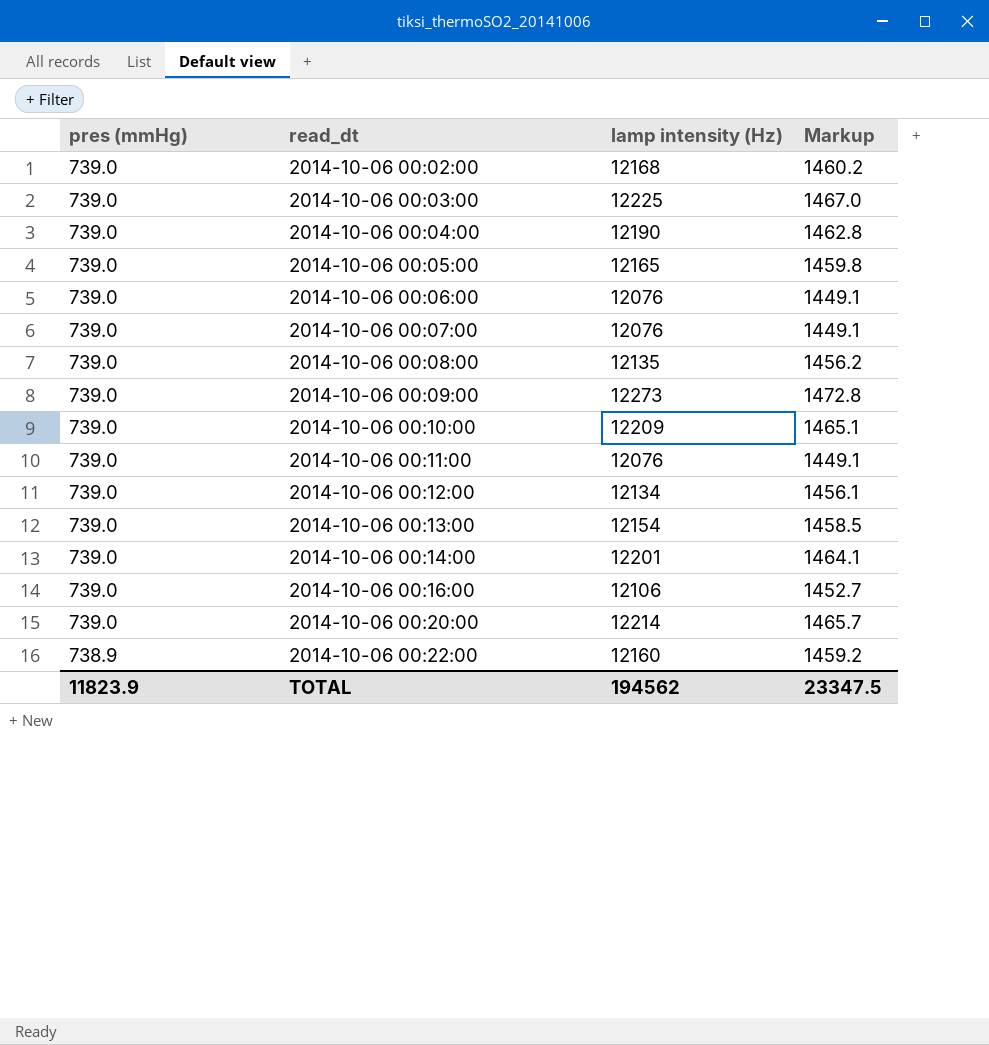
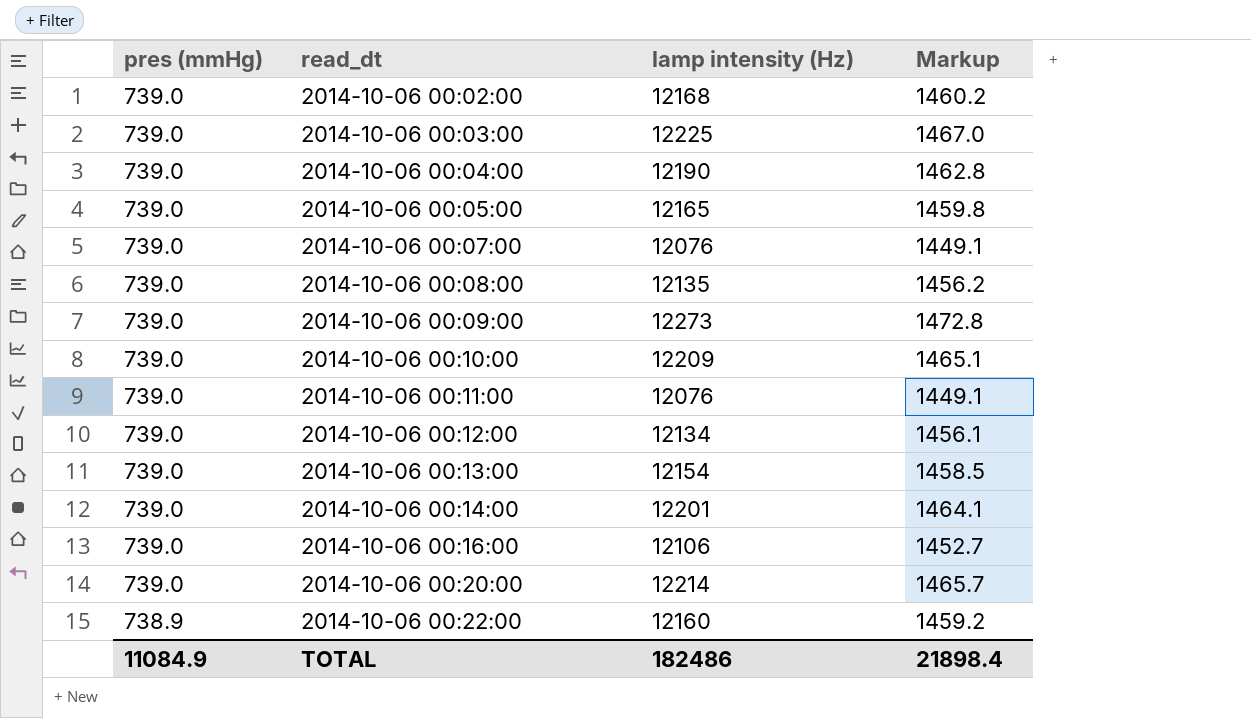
row 2014-10-06 00:06:00: 739.0 | 12076 | 1449.1 -> none
TOTAL | pres (mmHg): 11823.9 -> 11084.9
TOTAL | lamp intensity (Hz): 194562 -> 182486
TOTAL | Markup: 23347.5 -> 21898.4

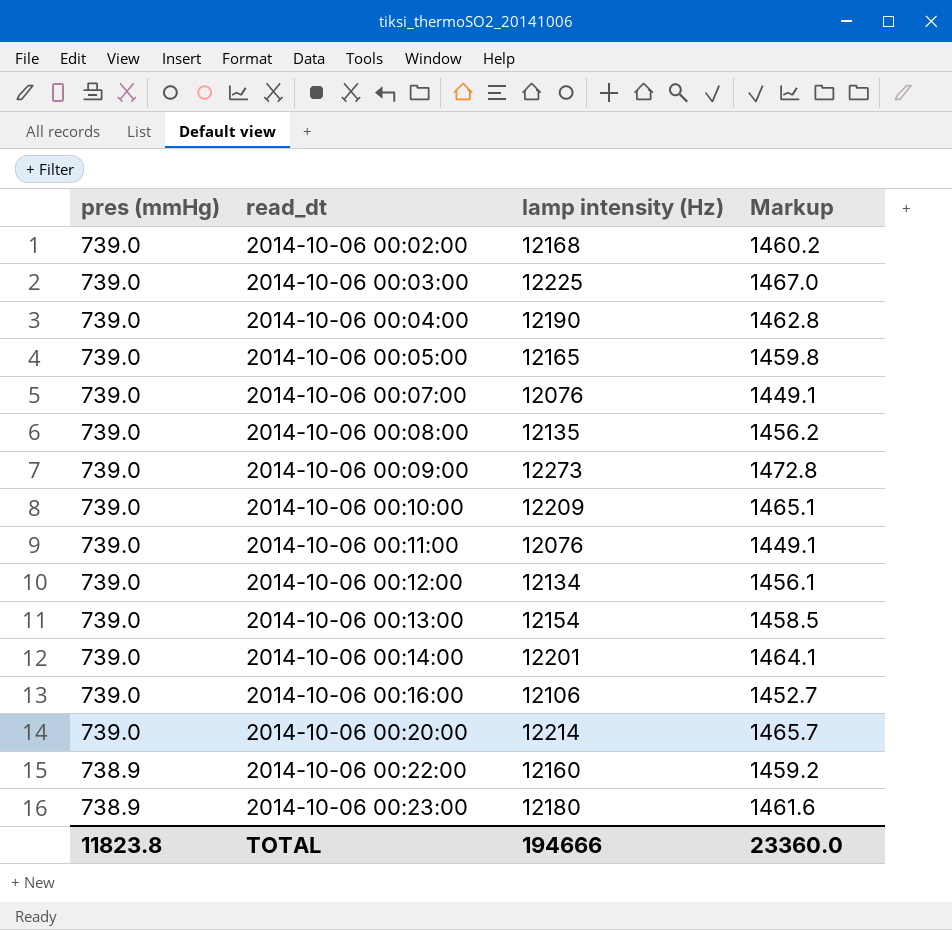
row 2014-10-06 00:23:00: none -> 738.9 | 12180 | 1461.6
TOTAL | pres (mmHg): 11084.9 -> 11823.8
TOTAL | lamp intensity (Hz): 182486 -> 194666
TOTAL | Markup: 21898.4 -> 23360.0

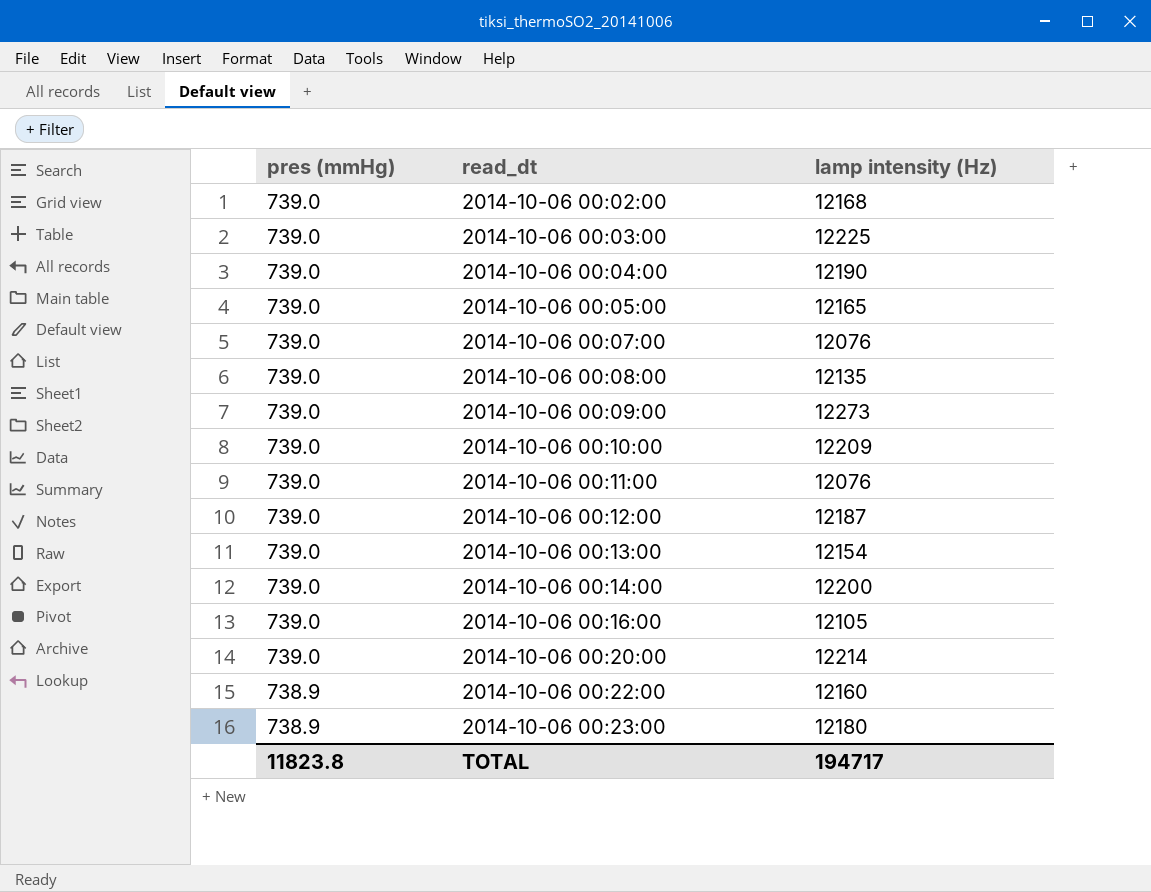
column Markup | formula: [lamp intensity (Hz)] * 0.12 -> none
2014-10-06 00:12:00 | lamp intensity (Hz): 12134 -> 12187
2014-10-06 00:14:00 | lamp intensity (Hz): 12201 -> 12200
2014-10-06 00:16:00 | lamp intensity (Hz): 12106 -> 12105
TOTAL | lamp intensity (Hz): 194666 -> 194717

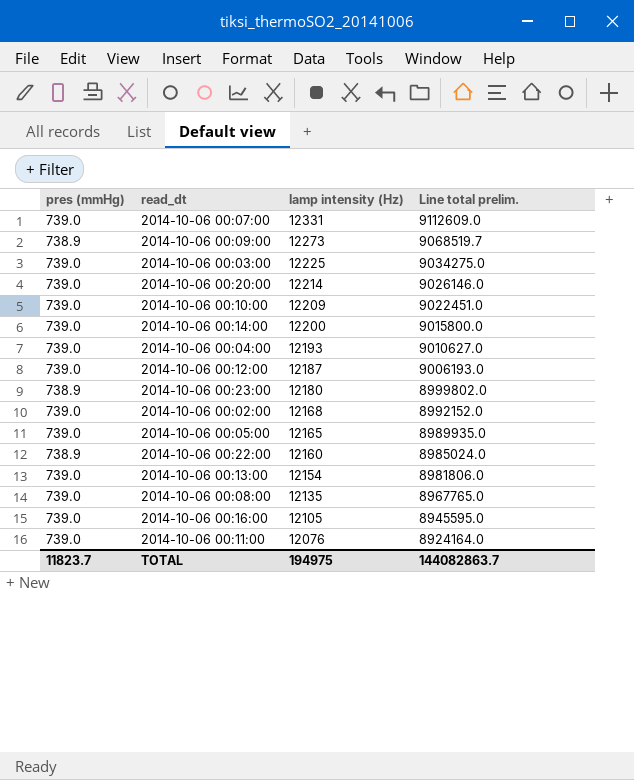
row order: pres (mmHg) descending -> lamp intensity (Hz) descending
column Line total prelim. | formula: none -> [pres (mmHg)] * [lamp intensity (Hz)]
2014-10-06 00:07:00 | lamp intensity (Hz): 12076 -> 12331
2014-10-06 00:09:00 | pres (mmHg): 739.0 -> 738.9
2014-10-06 00:04:00 | lamp intensity (Hz): 12190 -> 12193
TOTAL | pres (mmHg): 11823.8 -> 11823.7
TOTAL | lamp intensity (Hz): 194717 -> 194975

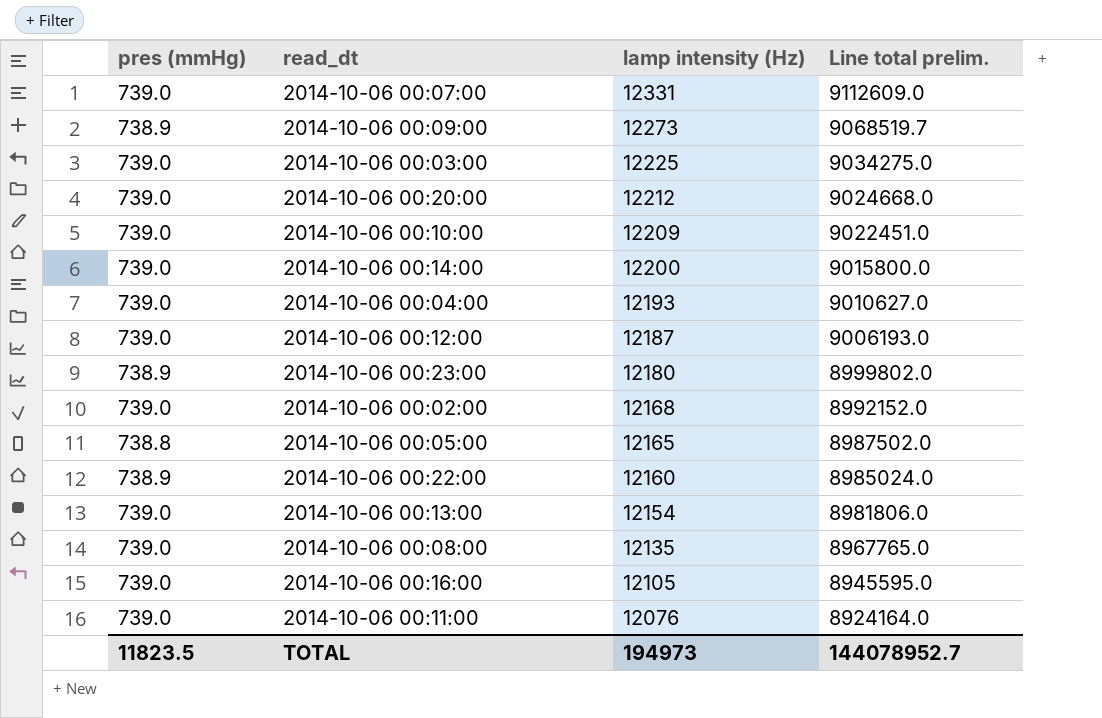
2014-10-06 00:20:00 | lamp intensity (Hz): 12214 -> 12212
2014-10-06 00:20:00 | Line total prelim.: 9026146.0 -> 9024668.0
2014-10-06 00:05:00 | pres (mmHg): 739.0 -> 738.8
2014-10-06 00:05:00 | Line total prelim.: 8989935.0 -> 8987502.0
TOTAL | pres (mmHg): 11823.7 -> 11823.5
TOTAL | lamp intensity (Hz): 194975 -> 194973
TOTAL | Line total prelim.: 144082863.7 -> 144078952.7

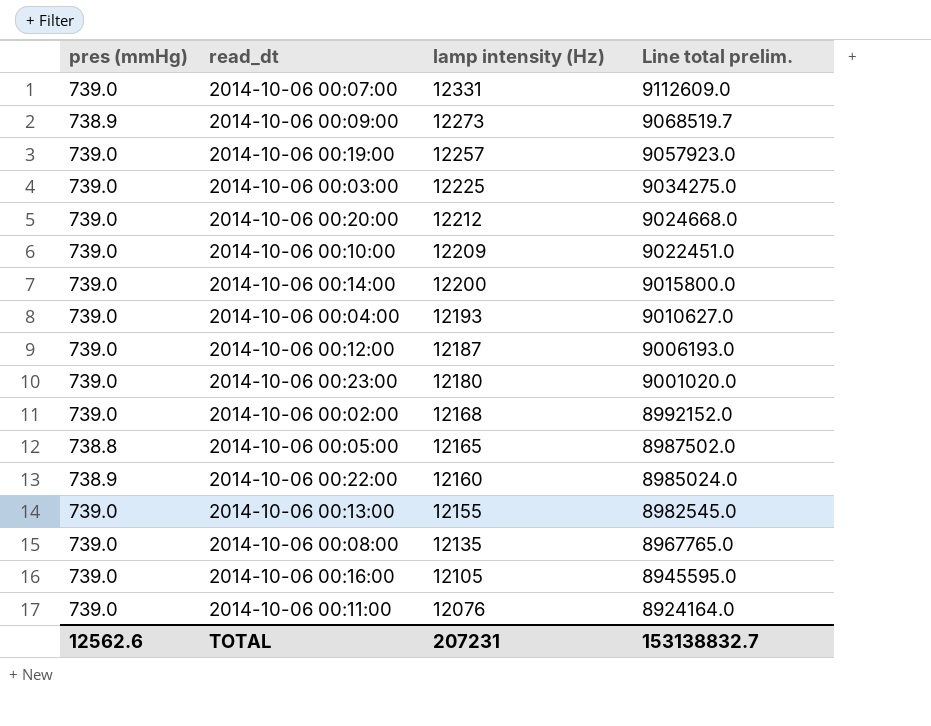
row 2014-10-06 00:19:00: none -> 739.0 | 12257 | 9057923.0
2014-10-06 00:23:00 | pres (mmHg): 738.9 -> 739.0
2014-10-06 00:23:00 | Line total prelim.: 8999802.0 -> 9001020.0
2014-10-06 00:13:00 | lamp intensity (Hz): 12154 -> 12155
2014-10-06 00:13:00 | Line total prelim.: 8981806.0 -> 8982545.0
TOTAL | pres (mmHg): 11823.5 -> 12562.6
TOTAL | lamp intensity (Hz): 194973 -> 207231
TOTAL | Line total prelim.: 144078952.7 -> 153138832.7

